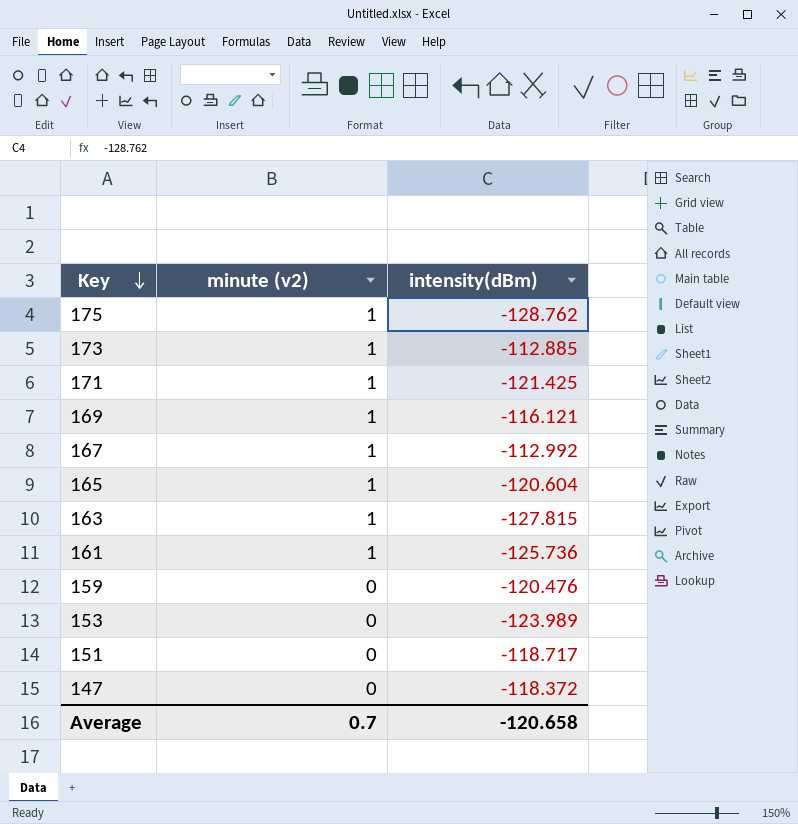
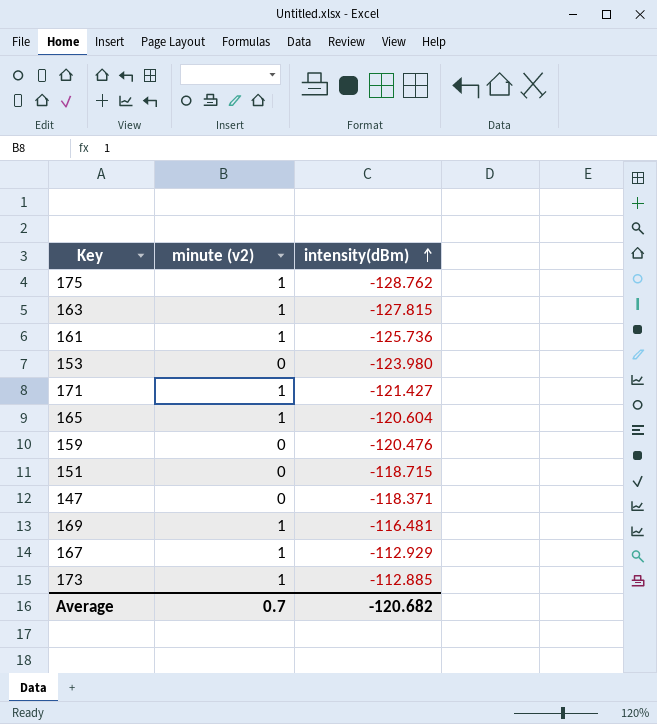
row order: Key descending -> intensity(dBm) ascending
153 | intensity(dBm): -123.989 -> -123.980
171 | intensity(dBm): -121.425 -> -121.427
151 | intensity(dBm): -118.717 -> -118.715
147 | intensity(dBm): -118.372 -> -118.371
169 | intensity(dBm): -116.121 -> -116.481
167 | intensity(dBm): -112.992 -> -112.929
Average | intensity(dBm): -120.658 -> -120.682

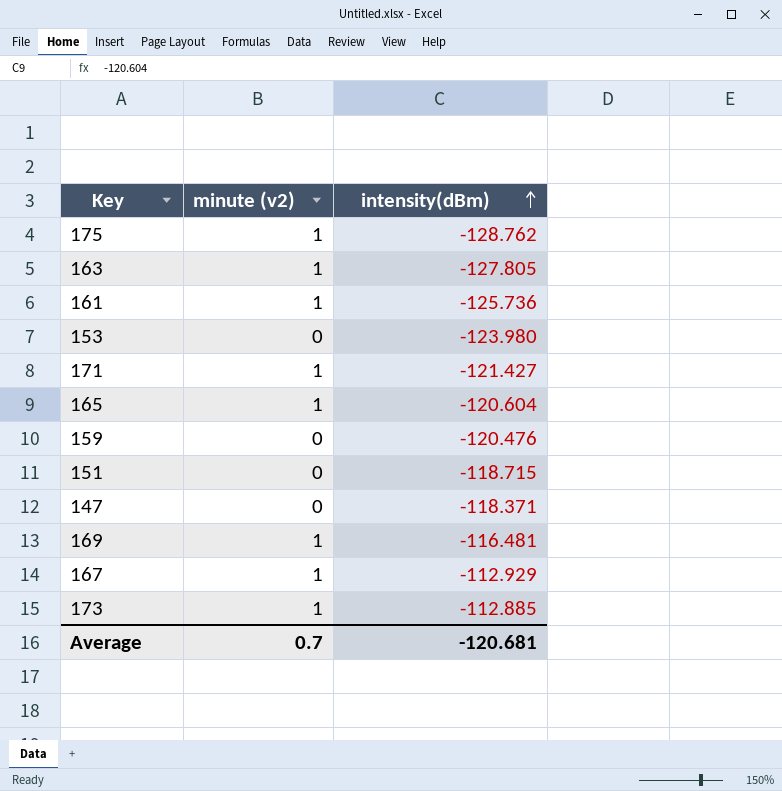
163 | intensity(dBm): -127.815 -> -127.805
Average | intensity(dBm): -120.682 -> -120.681

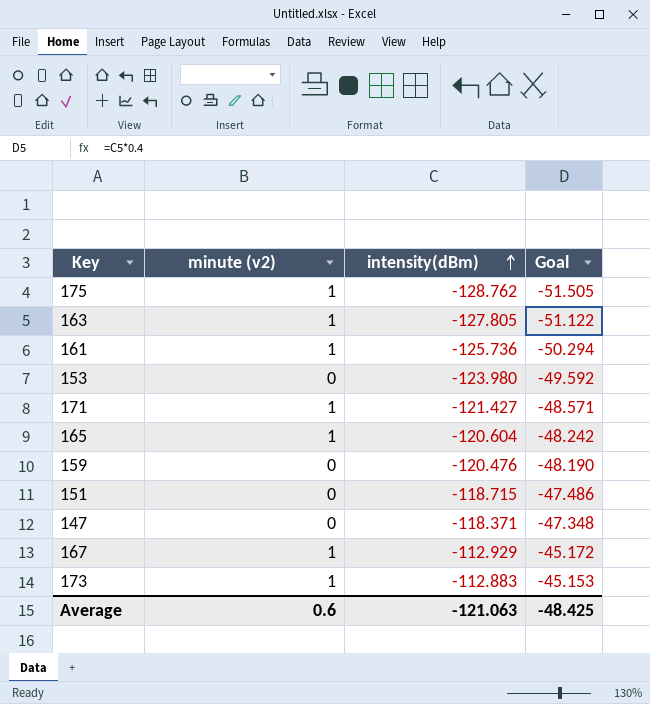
column Goal | formula: none -> [intensity(dBm)] * 0.4
row 169: 1 | -116.481 -> none
173 | intensity(dBm): -112.885 -> -112.883
Average | minute (v2): 0.7 -> 0.6
Average | intensity(dBm): -120.681 -> -121.063

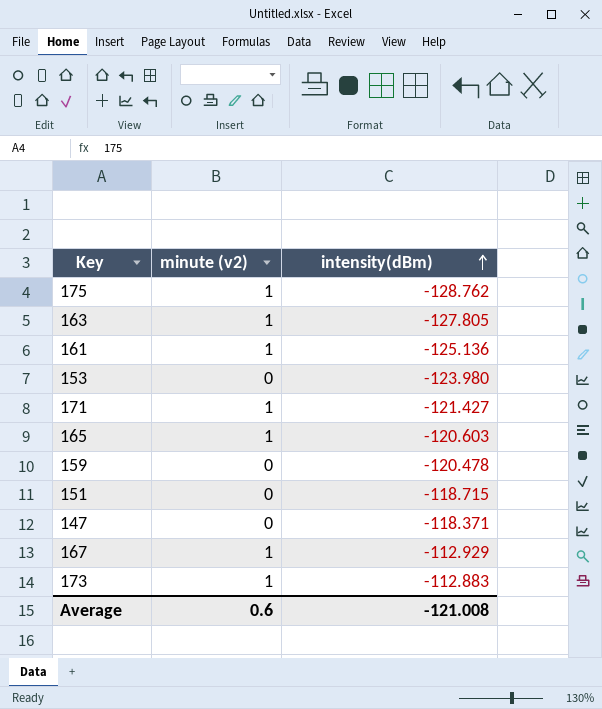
column Goal | formula: [intensity(dBm)] * 0.4 -> none
161 | intensity(dBm): -125.736 -> -125.136
165 | intensity(dBm): -120.604 -> -120.603
159 | intensity(dBm): -120.476 -> -120.478
Average | intensity(dBm): -121.063 -> -121.008

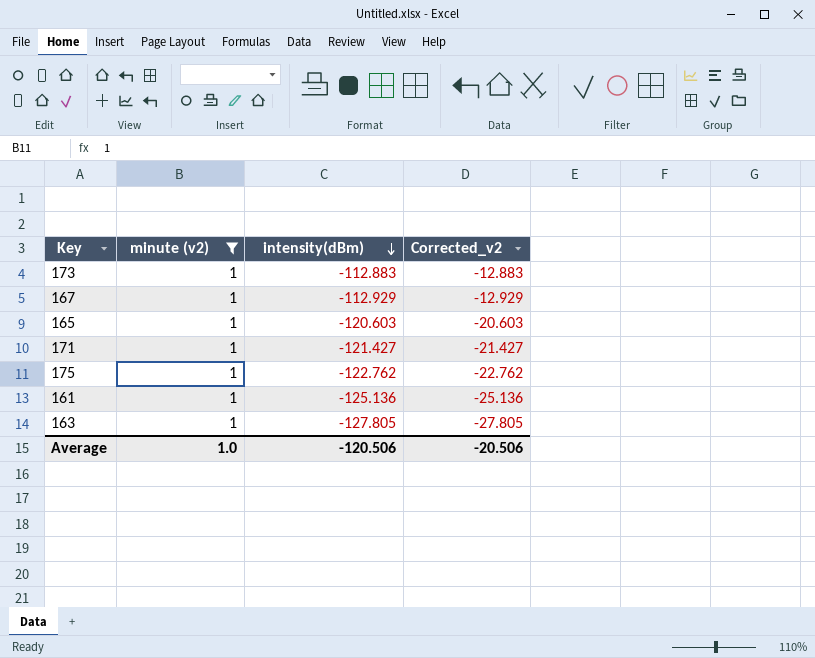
filter: none -> minute (v2) = 1
row order: intensity(dBm) ascending -> intensity(dBm) descending
column Corrected_v2 | formula: none -> [intensity(dBm)] + 100
175 | intensity(dBm): -128.762 -> -122.762
Average | minute (v2): 0.6 -> 1.0
Average | intensity(dBm): -121.008 -> -120.506

